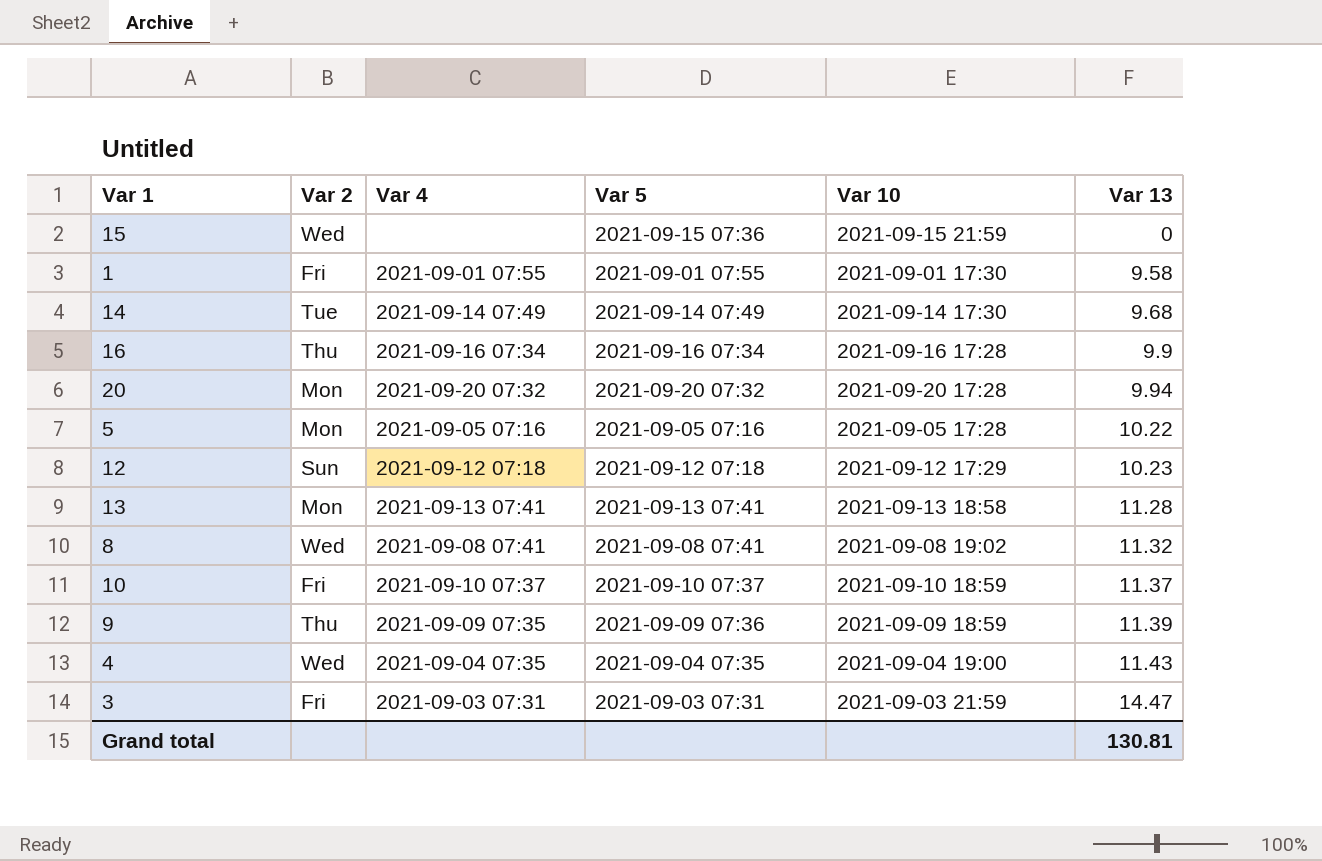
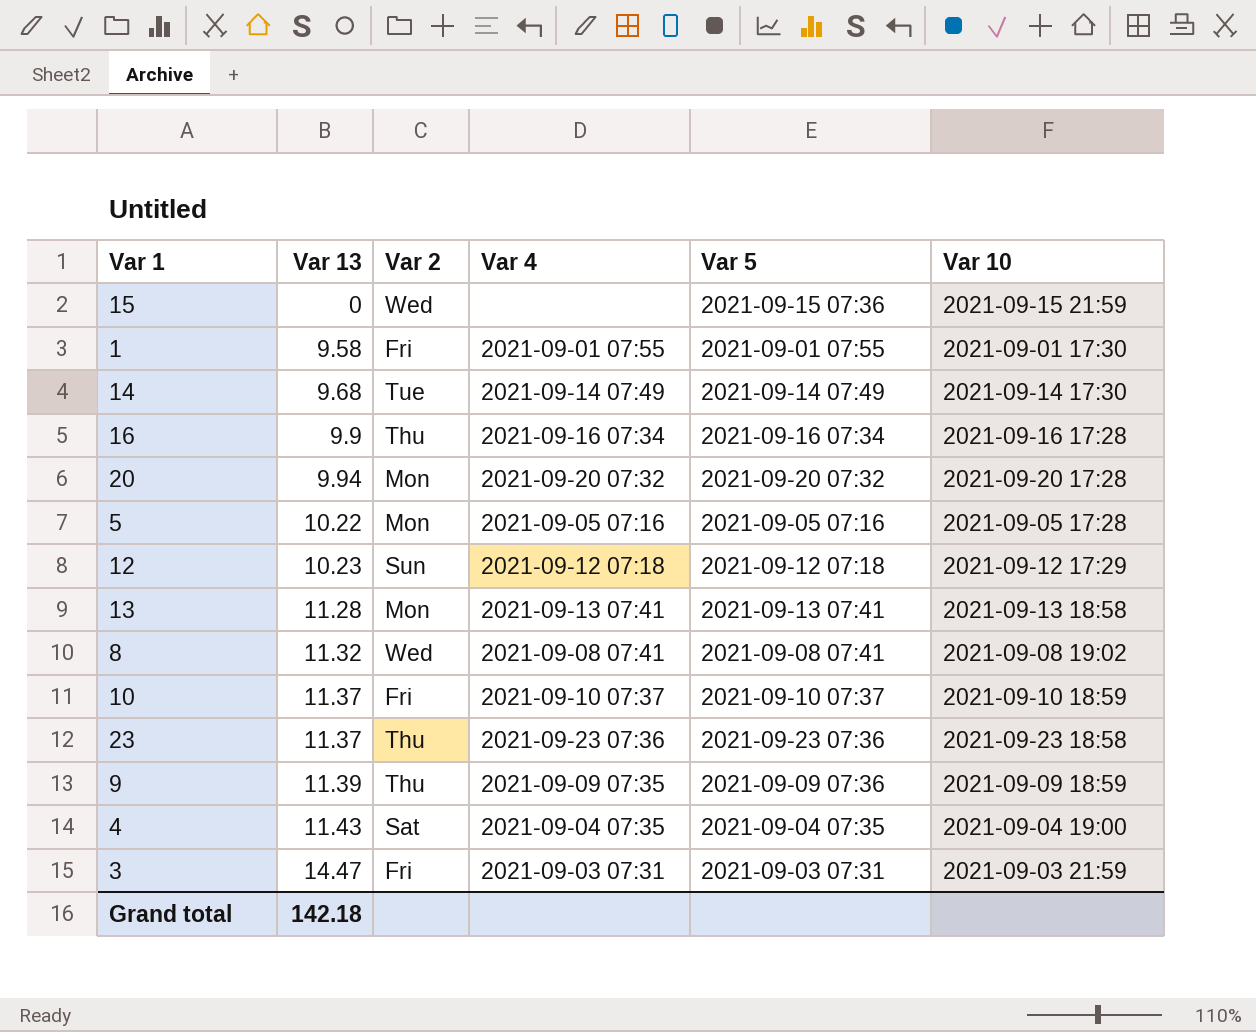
column Var 13 | position: 6 -> 2
row 23: none -> 11.37 | Thu | 2021-09-23 07:36 | 2021-09-23 07:36 | 2021-09-23 18:58
4 | Var 2: Wed -> Sat
Grand total | Var 13: 130.81 -> 142.18

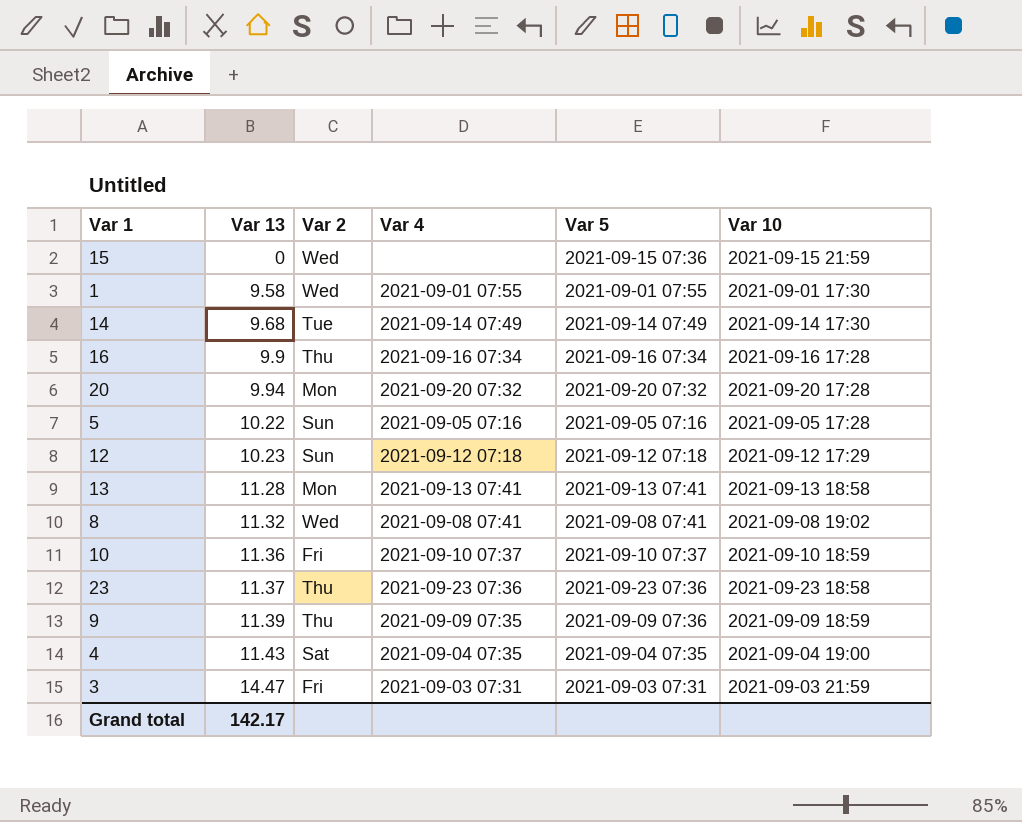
1 | Var 2: Fri -> Wed
5 | Var 2: Mon -> Sun
10 | Var 13: 11.37 -> 11.36
Grand total | Var 13: 142.18 -> 142.17

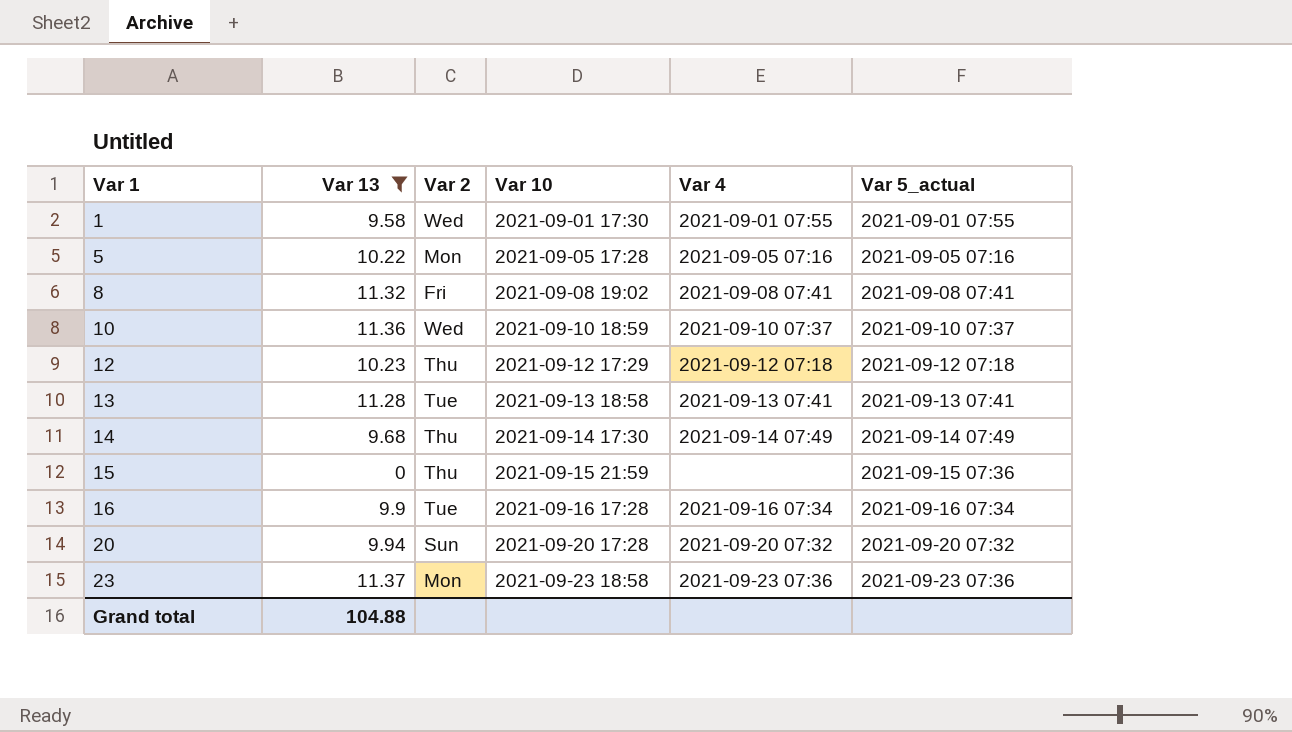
filter: none -> Var 13 <= 11.37
row order: Var 13 ascending -> Var 1 ascending
column Var 10 | position: 6 -> 4
column name: Var 5 -> Var 5_actual
5 | Var 2: Sun -> Mon
8 | Var 2: Wed -> Fri
10 | Var 2: Fri -> Wed
12 | Var 2: Sun -> Thu
13 | Var 2: Mon -> Tue
14 | Var 2: Tue -> Thu
15 | Var 2: Wed -> Thu
16 | Var 2: Thu -> Tue
20 | Var 2: Mon -> Sun
23 | Var 2: Thu -> Mon
Grand total | Var 13: 142.17 -> 104.88

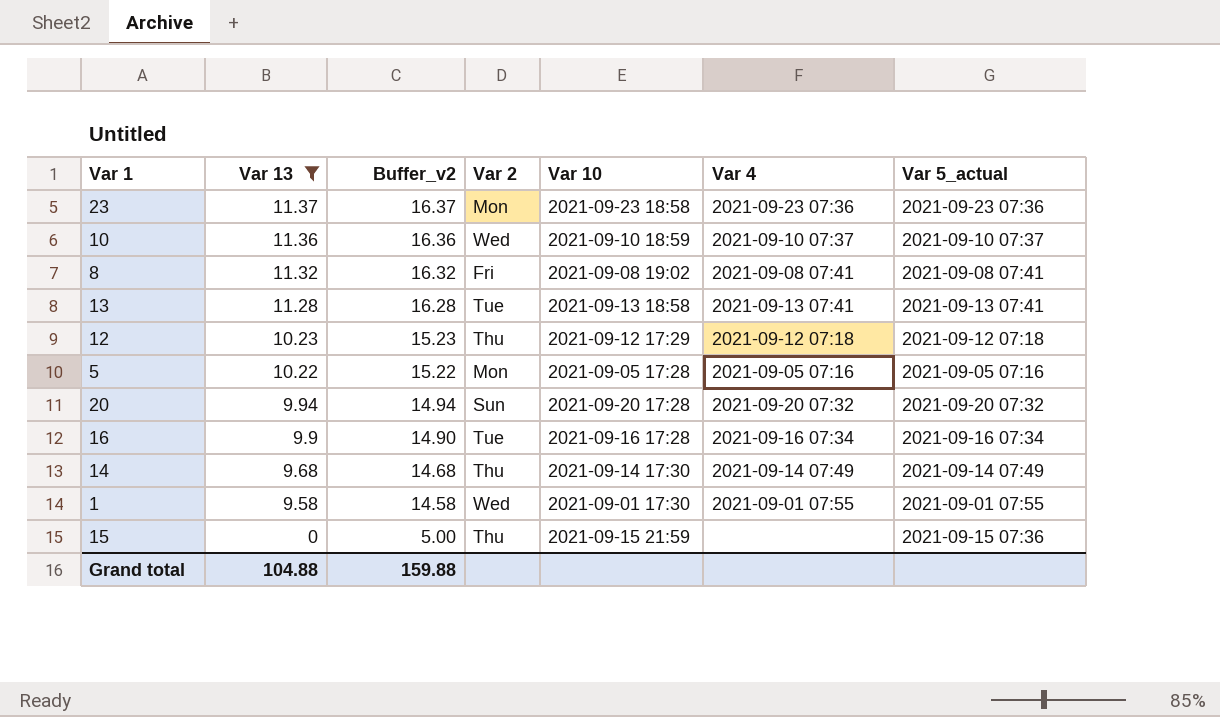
row order: Var 1 ascending -> Var 13 descending
column Buffer_v2 | formula: none -> [Var 13] + 5

